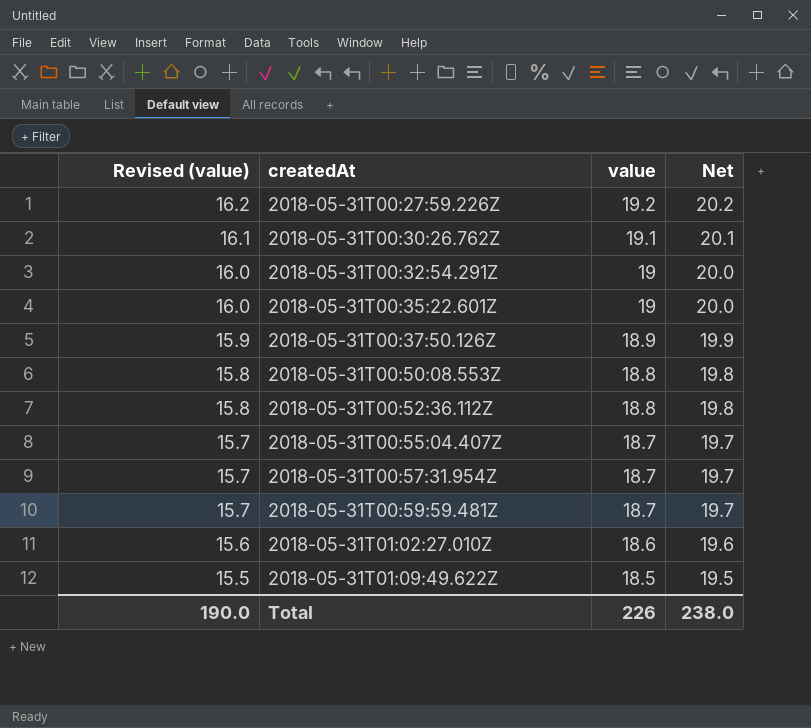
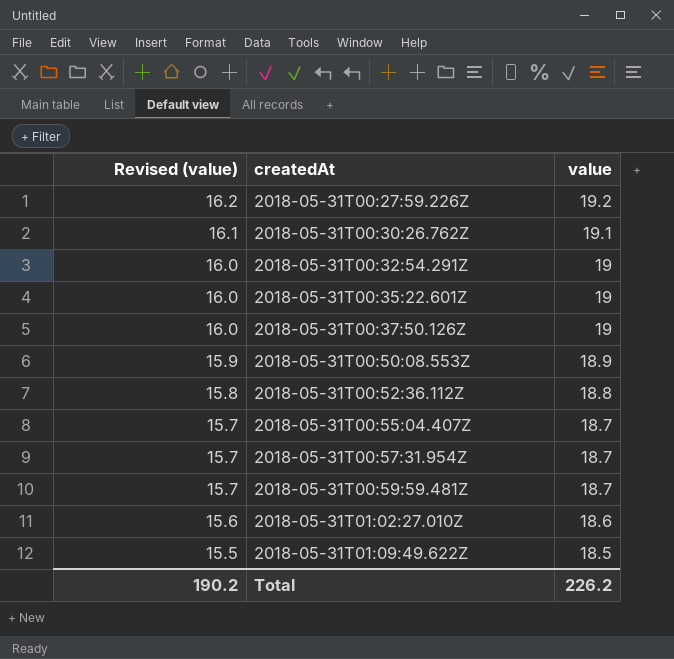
column Net | formula: [value] + 1 -> none
2018-05-31T00:37:50.126Z | Revised (value): 15.9 -> 16.0
2018-05-31T00:37:50.126Z | value: 18.9 -> 19
2018-05-31T00:50:08.553Z | Revised (value): 15.8 -> 15.9
2018-05-31T00:50:08.553Z | value: 18.8 -> 18.9
Total | Revised (value): 190.0 -> 190.2
Total | value: 226 -> 226.2

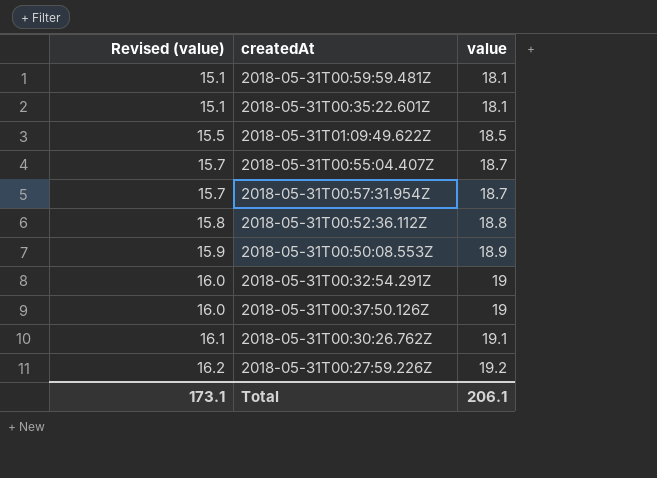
row order: Revised (value) descending -> Revised (value) ascending
row 2018-05-31T01:02:27.010Z: 15.6 | 18.6 -> none
2018-05-31T00:59:59.481Z | Revised (value): 15.7 -> 15.1
2018-05-31T00:59:59.481Z | value: 18.7 -> 18.1
2018-05-31T00:35:22.601Z | Revised (value): 16.0 -> 15.1
2018-05-31T00:35:22.601Z | value: 19 -> 18.1
Total | Revised (value): 190.2 -> 173.1
Total | value: 226.2 -> 206.1

